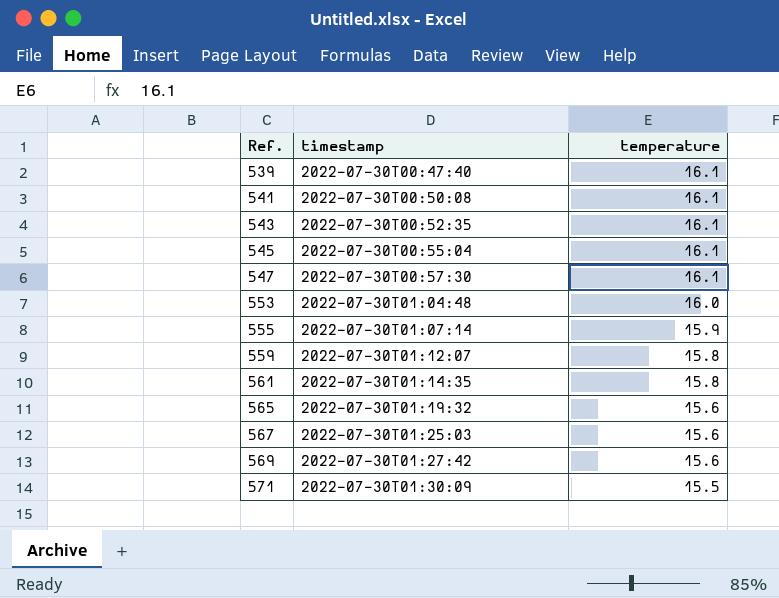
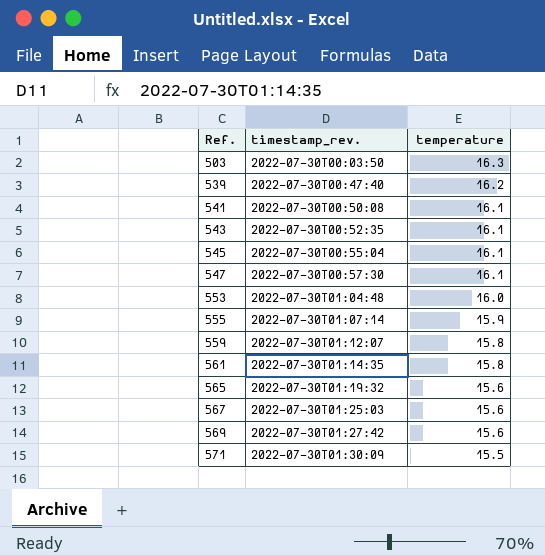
column name: timestamp -> timestamp_rev.
row 503: none -> 2022-07-30T00:03:50 | 16.3
539 | temperature: 16.1 -> 16.2

